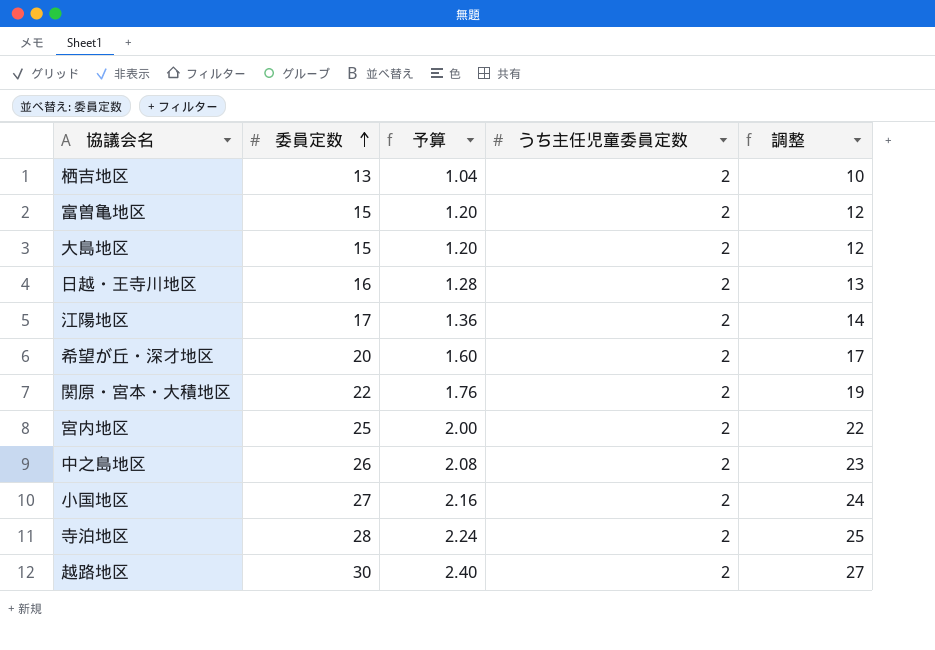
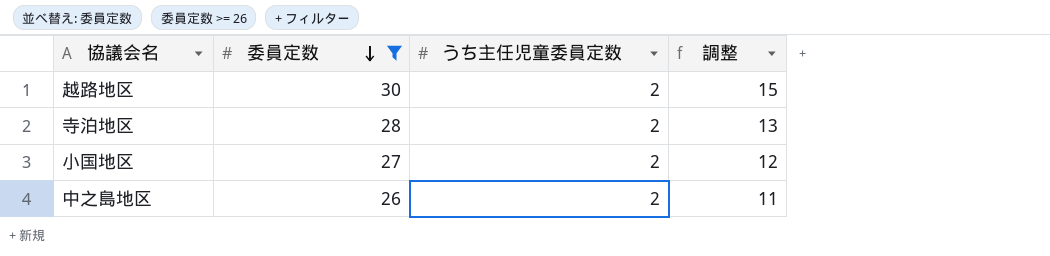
filter: none -> 委員定数 >= 26
row order: 委員定数 ascending -> 委員定数 descending
column 予算 | formula: [委員定数] * 0.08 -> none
column 調整 | formula: [委員定数] - 3 -> [委員定数] - 15

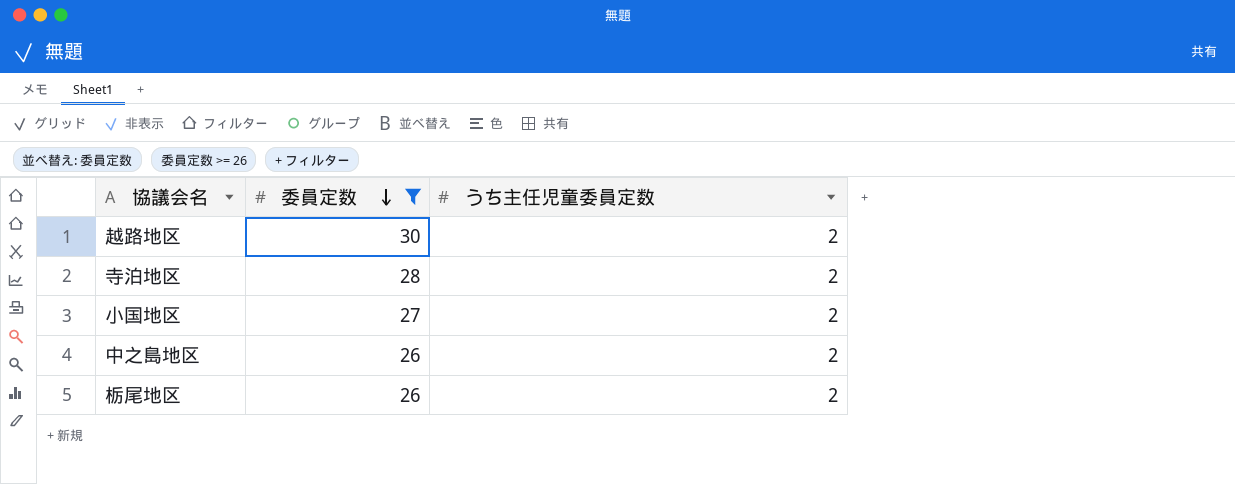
column 調整 | formula: [委員定数] - 15 -> none
row 栃尾地区: none -> 26 | 2

